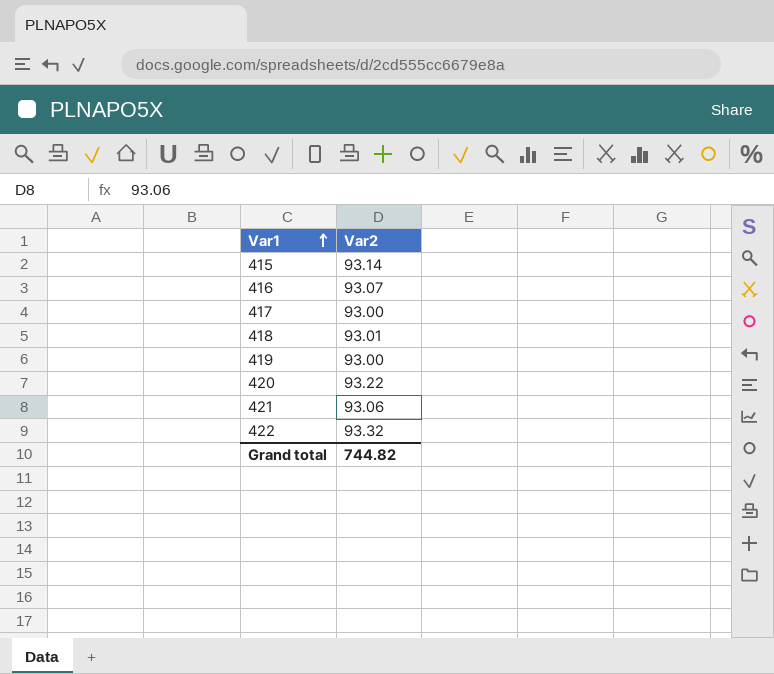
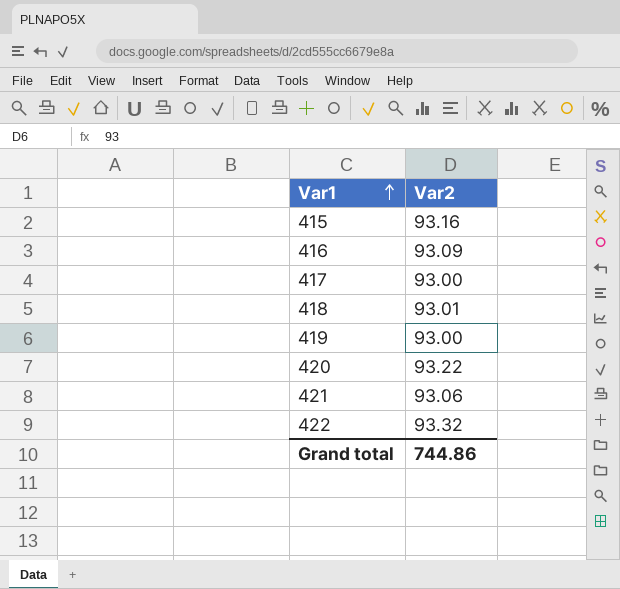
415 | Var2: 93.14 -> 93.16
416 | Var2: 93.07 -> 93.09
Grand total | Var2: 744.82 -> 744.86

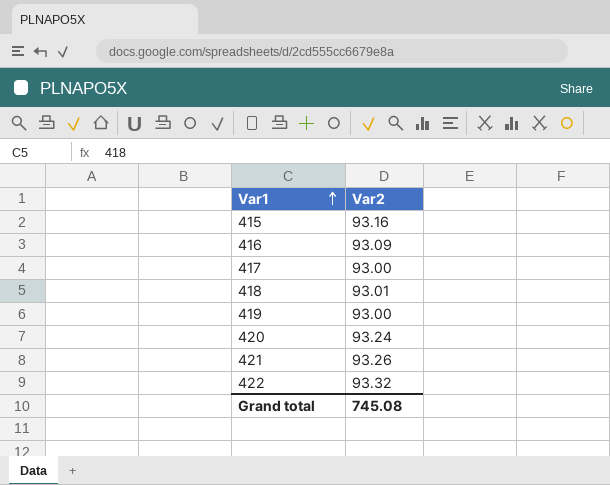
420 | Var2: 93.22 -> 93.24
421 | Var2: 93.06 -> 93.26
Grand total | Var2: 744.86 -> 745.08

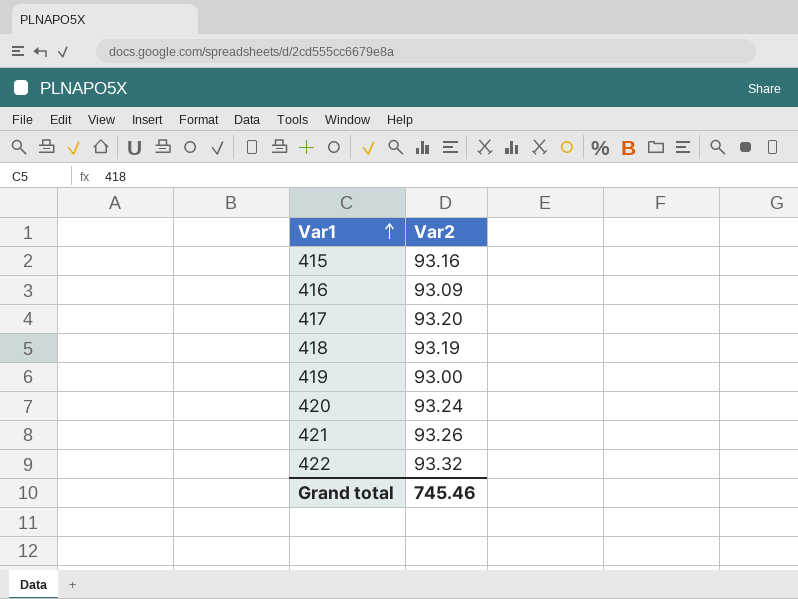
417 | Var2: 93.00 -> 93.20
418 | Var2: 93.01 -> 93.19
Grand total | Var2: 745.08 -> 745.46

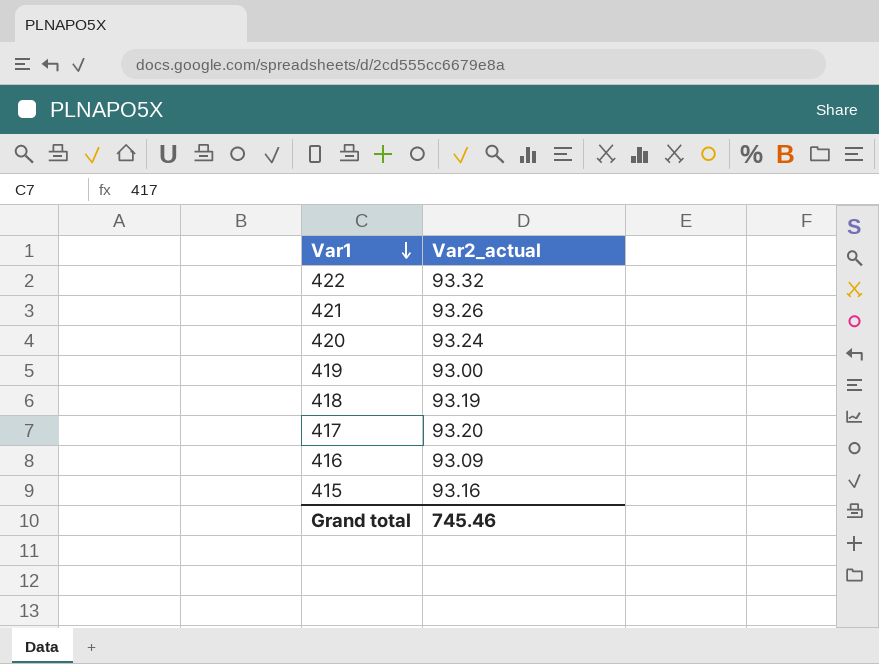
row order: Var1 ascending -> Var1 descending
column name: Var2 -> Var2_actual

